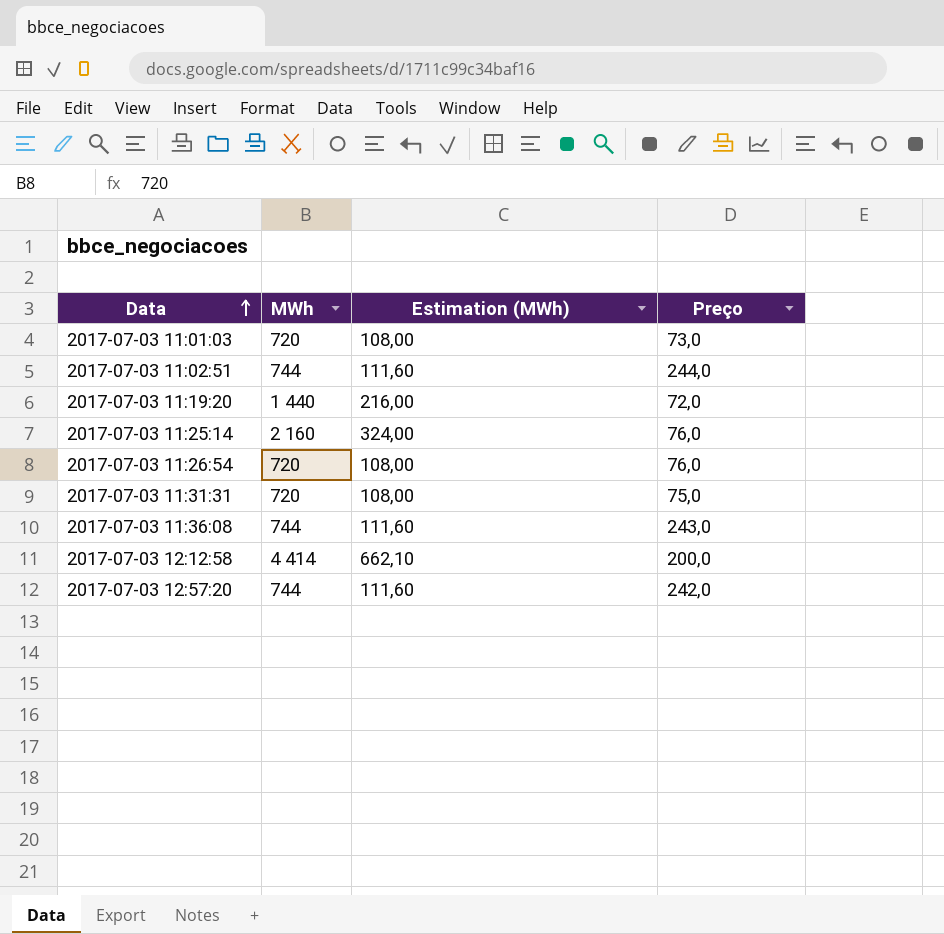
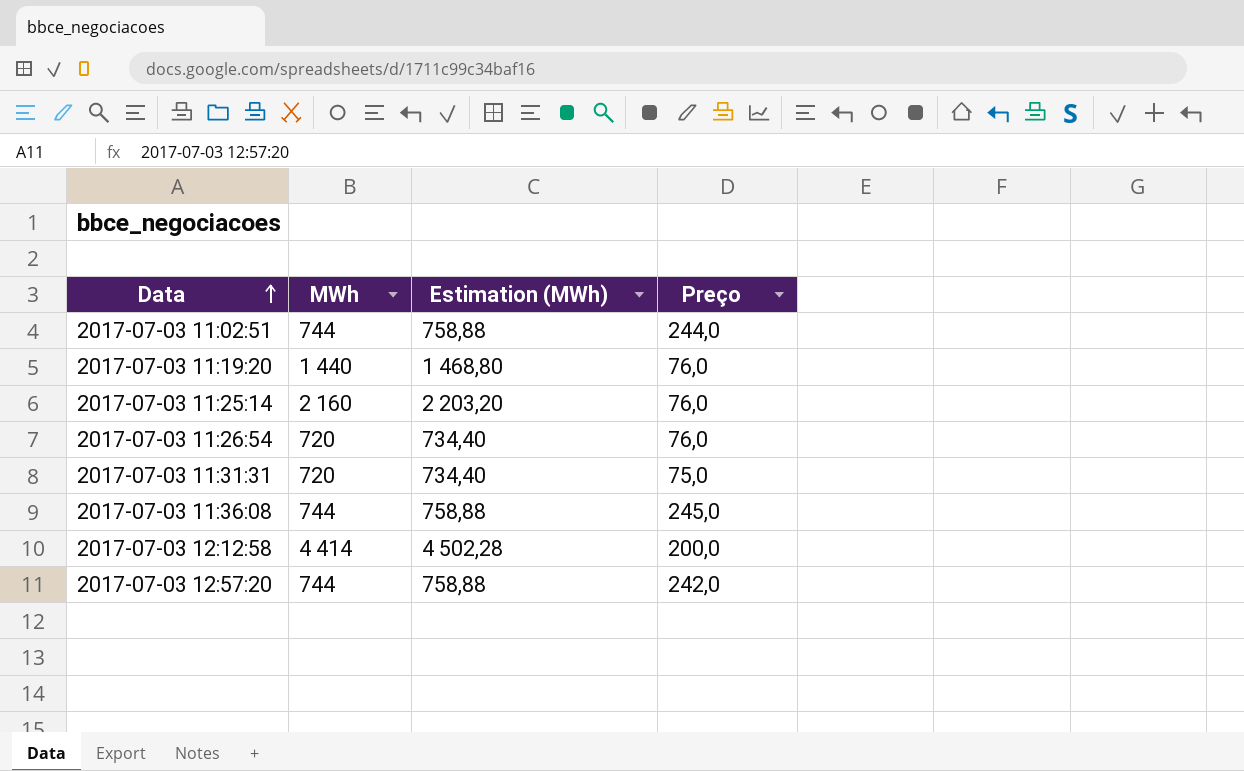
column Estimation (MWh) | formula: [MWh] * 0,15 -> [MWh] * 1,02
row 2017-07-03 11:01:03: 720 | 108,00 | 73,0 -> none
2017-07-03 11:19:20 | Preço: 72,0 -> 76,0
2017-07-03 11:36:08 | Preço: 243,0 -> 245,0

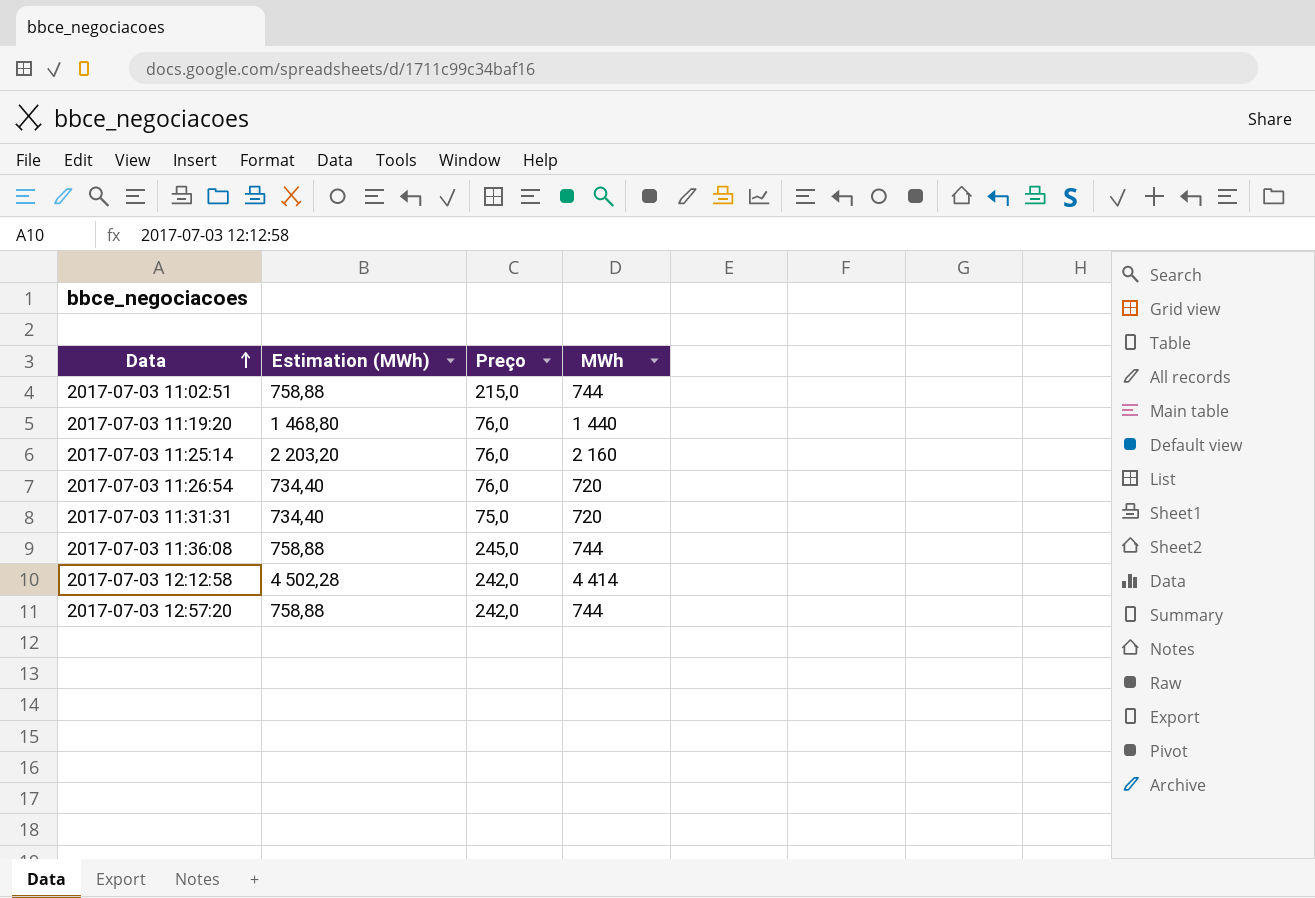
column MWh | position: 2 -> 4
2017-07-03 11:02:51 | Preço: 244,0 -> 215,0
2017-07-03 12:12:58 | Preço: 200,0 -> 242,0

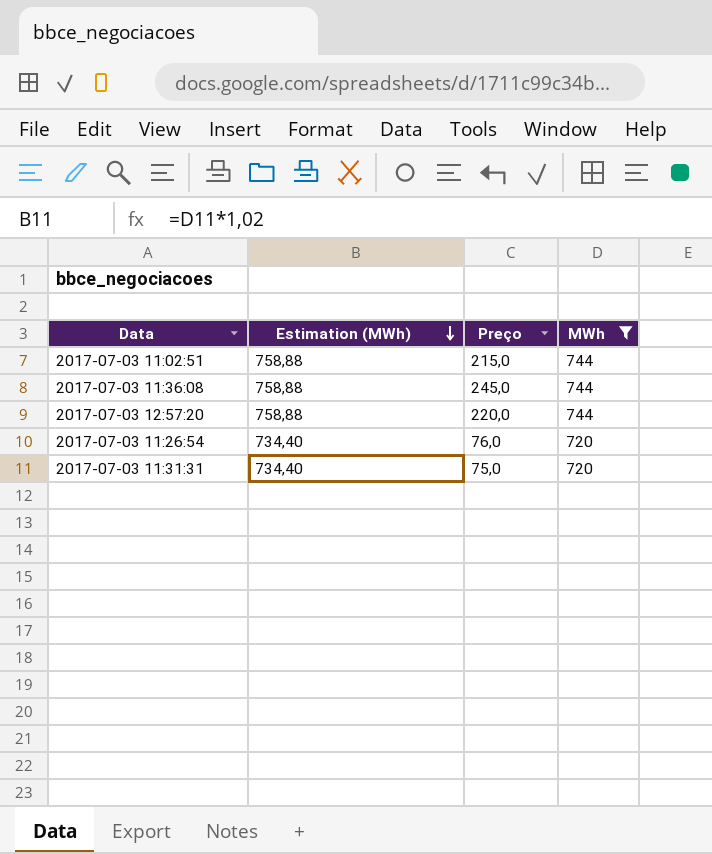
filter: none -> MWh <= 744
row order: Data ascending -> Estimation (MWh) descending
2017-07-03 12:57:20 | Preço: 242,0 -> 220,0

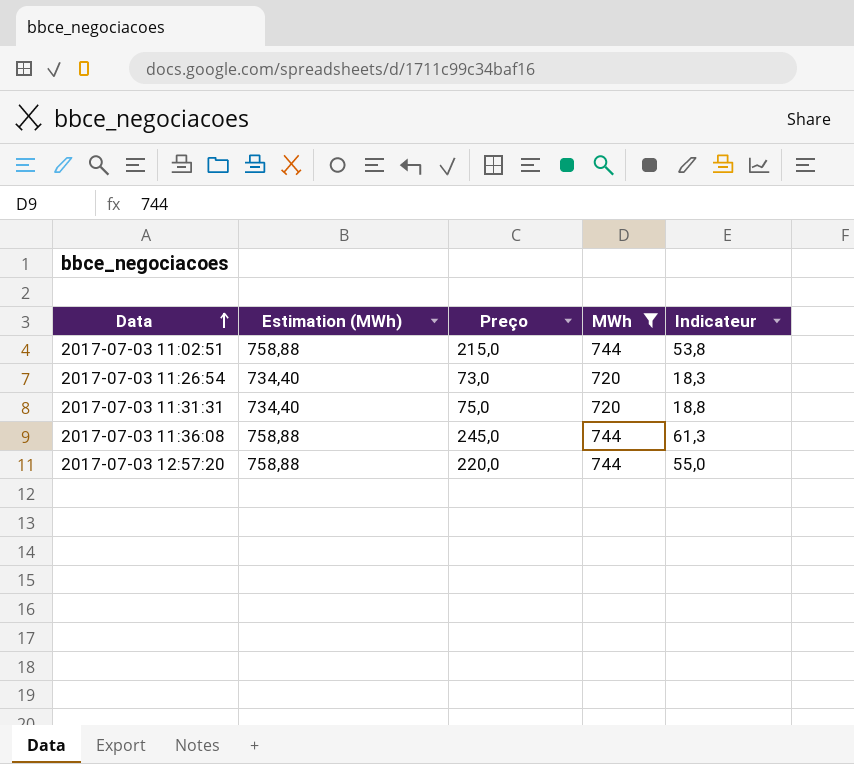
row order: Estimation (MWh) descending -> Data ascending
column Indicateur | formula: none -> [Preço] * 0,25
2017-07-03 11:26:54 | Preço: 76,0 -> 73,0

